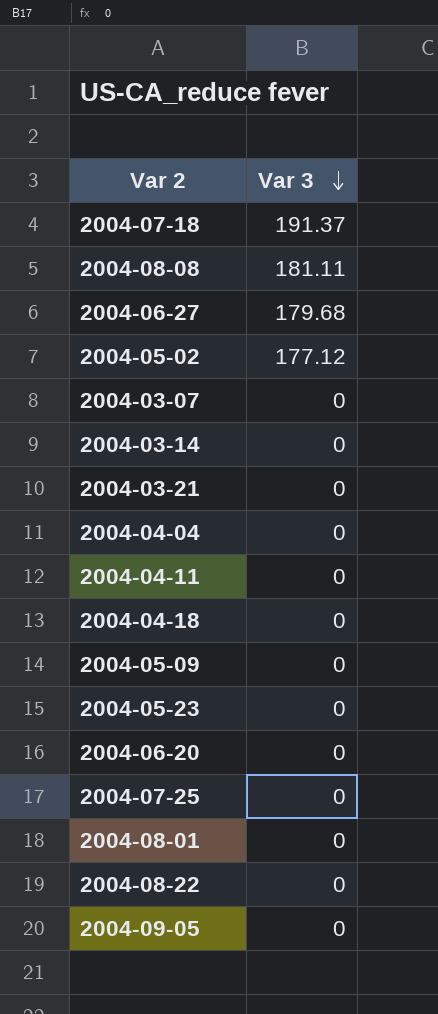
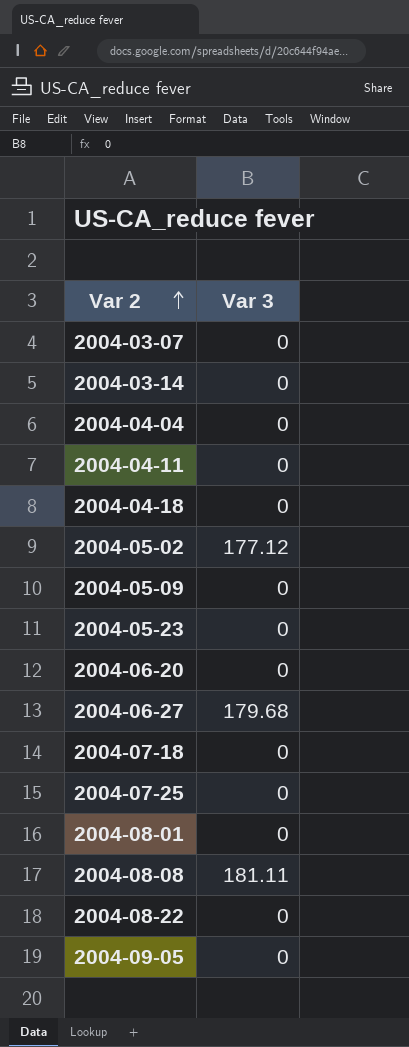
row order: Var 3 descending -> Var 2 ascending
row 2004-03-21: 0 -> none
2004-07-18 | Var 3: 191.37 -> 0

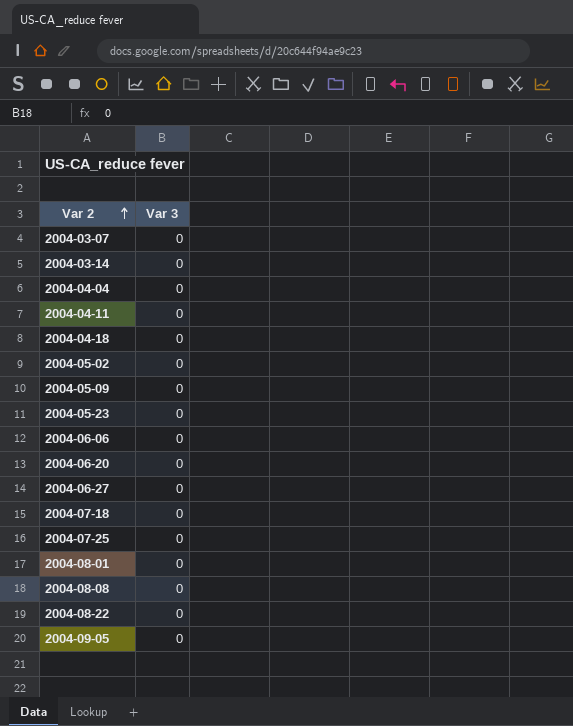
2004-05-02 | Var 3: 177.12 -> 0
row 2004-06-06: none -> 0
2004-06-27 | Var 3: 179.68 -> 0
2004-08-08 | Var 3: 181.11 -> 0

